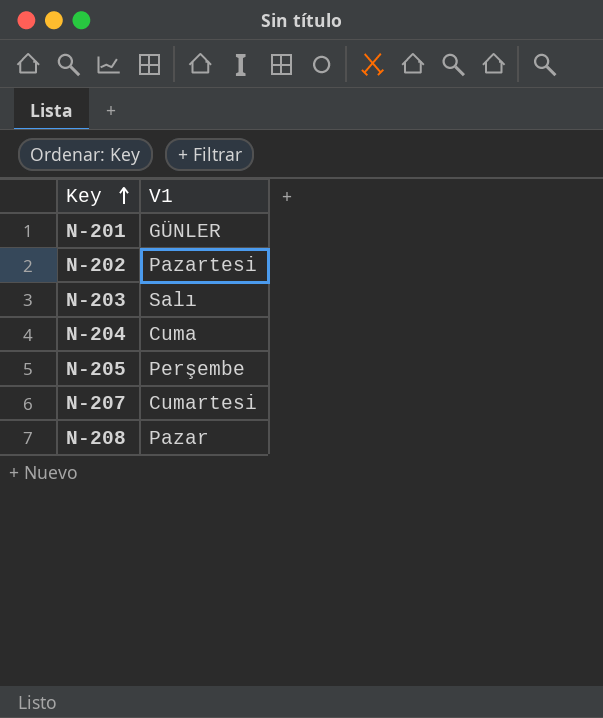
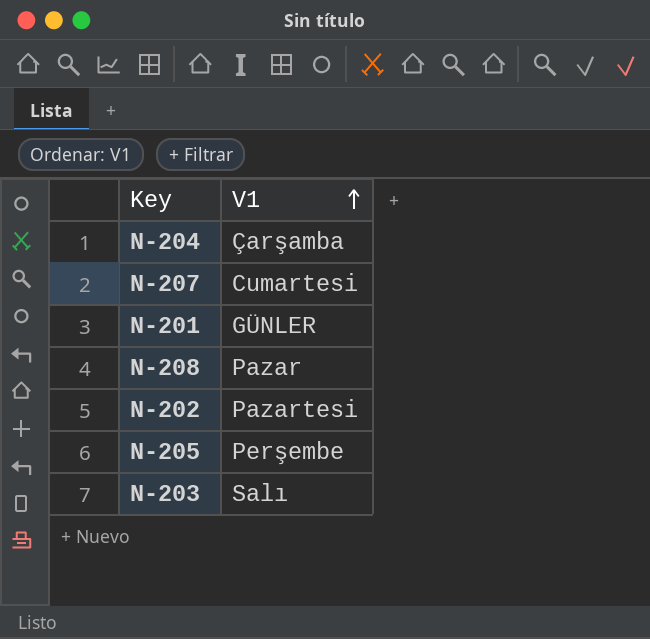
row order: Key ascending -> V1 ascending
N-204 | V1: Cuma -> Çarşamba

